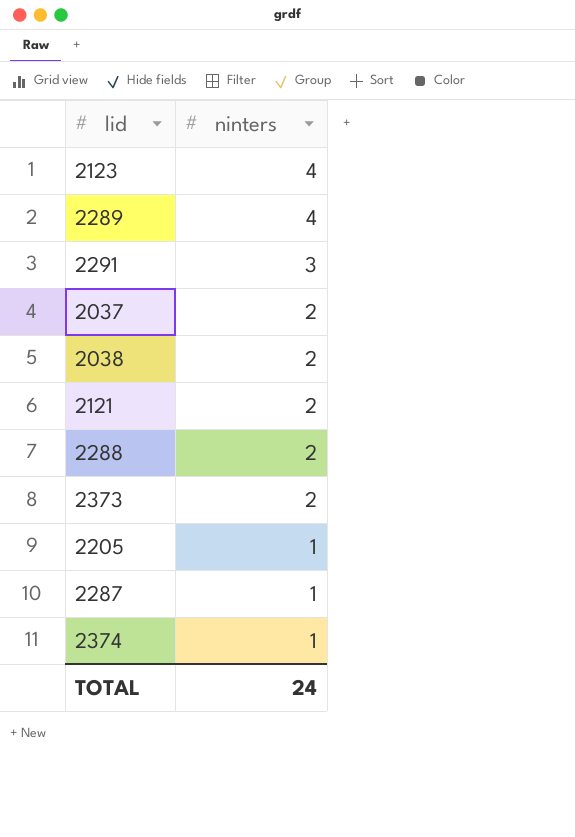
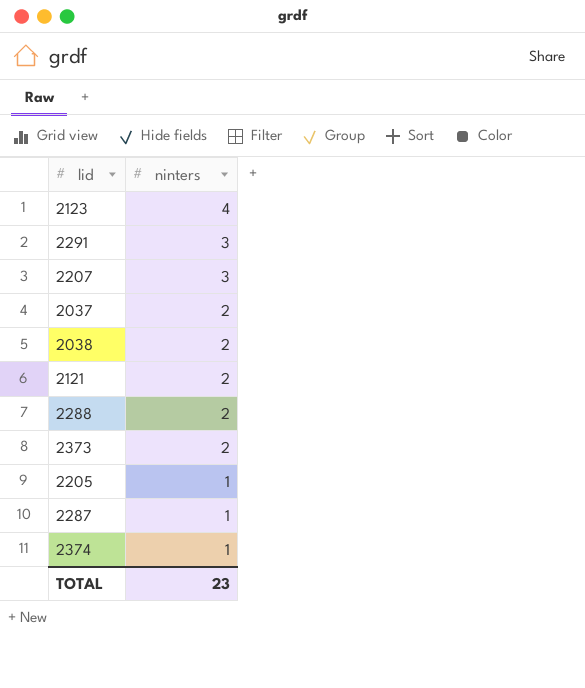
row 2289: 4 -> none
row 2207: none -> 3
TOTAL | ninters: 24 -> 23

